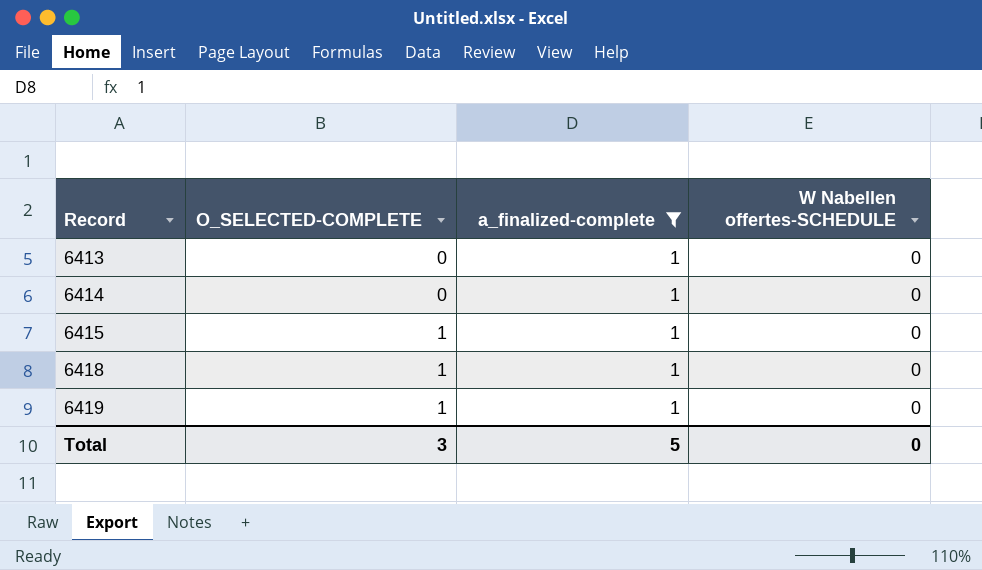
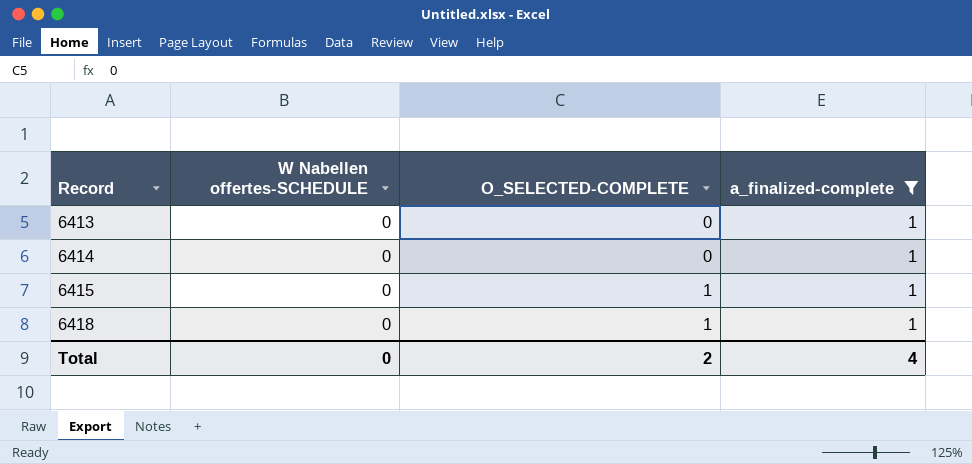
column W Nabellen offertes-SCHEDULE | position: 4 -> 2
row 6419: 1 | 1 | 0 -> none
Total | O_SELECTED-COMPLETE: 3 -> 2
Total | a_finalized-complete: 5 -> 4

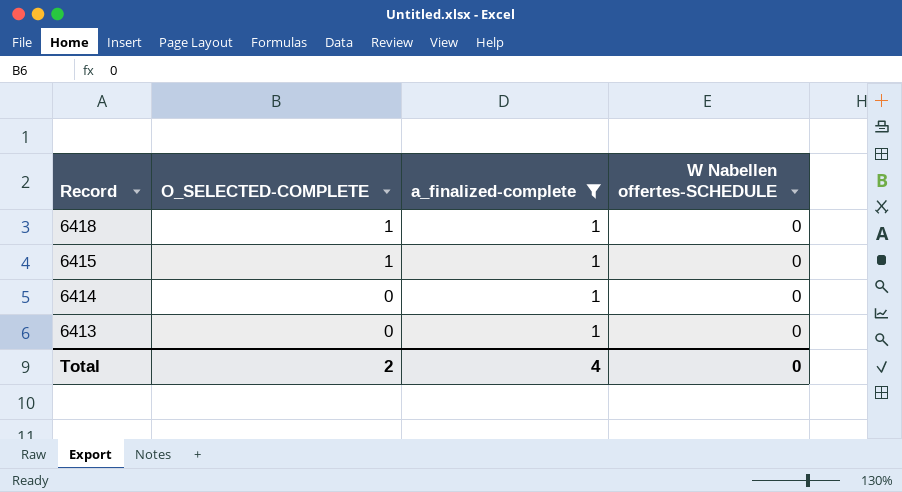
row order: Record ascending -> Record descending
column W Nabellen offertes-SCHEDULE | position: 2 -> 4

